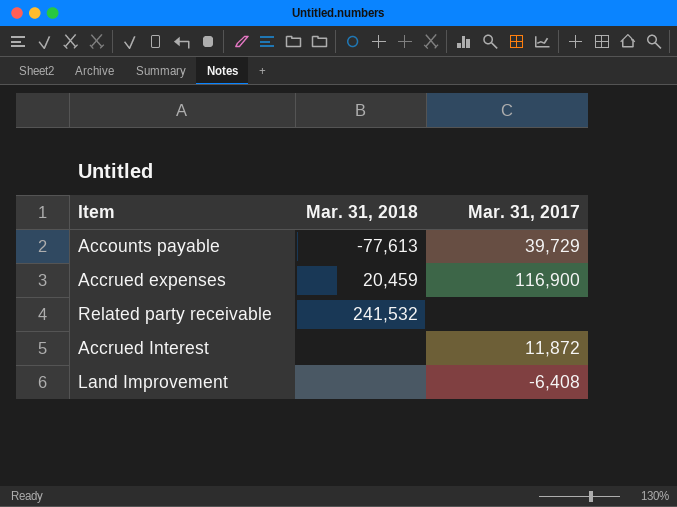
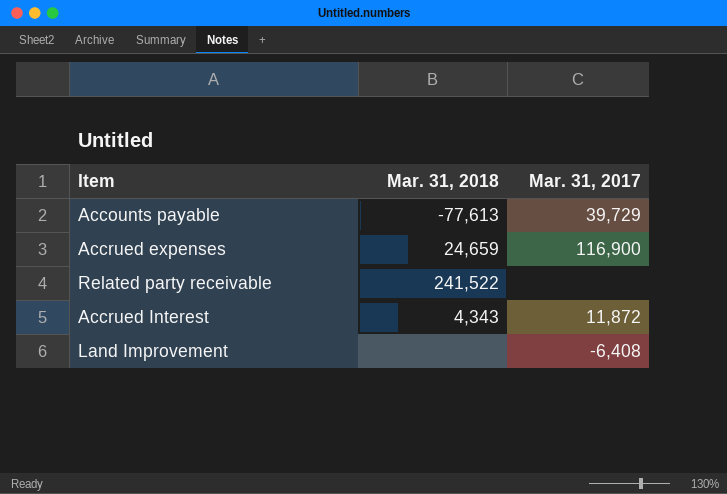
Accrued expenses | Mar. 31, 2018: 20,459 -> 24,659
Related party receivable | Mar. 31, 2018: 241,532 -> 241,522
Accrued Interest | Mar. 31, 2018: none -> 4,343

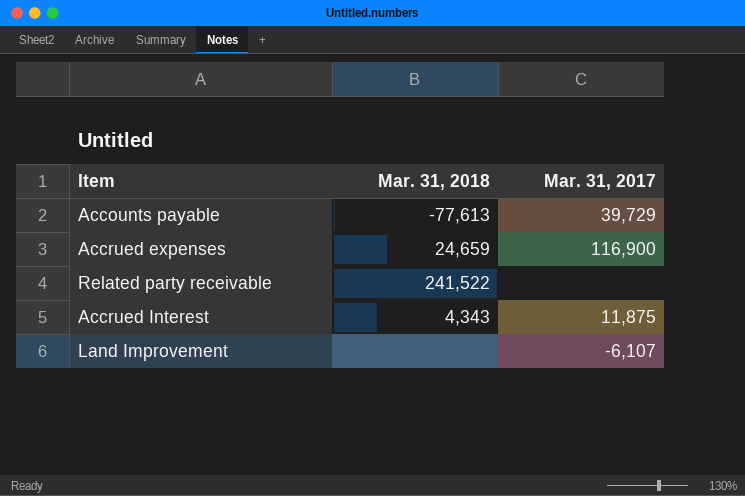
Accrued Interest | Mar. 31, 2017: 11,872 -> 11,875
Land Improvement | Mar. 31, 2017: -6,408 -> -6,107

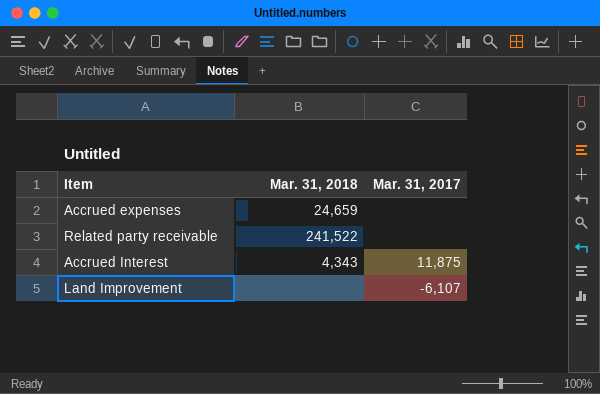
row Accounts payable: -77,613 | 39,729 -> none
Accrued expenses | Mar. 31, 2017: 116,900 -> none

